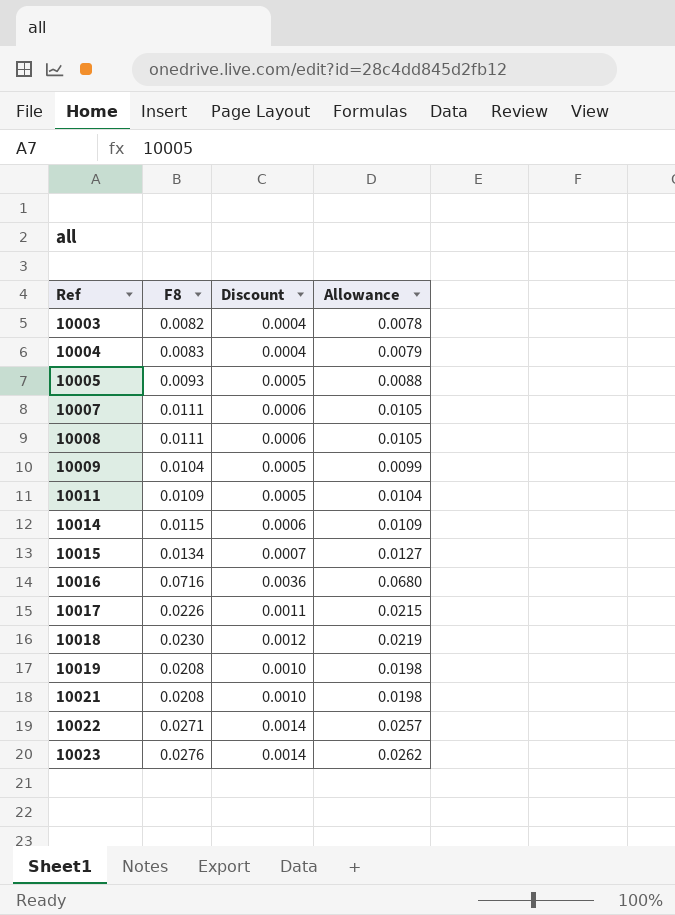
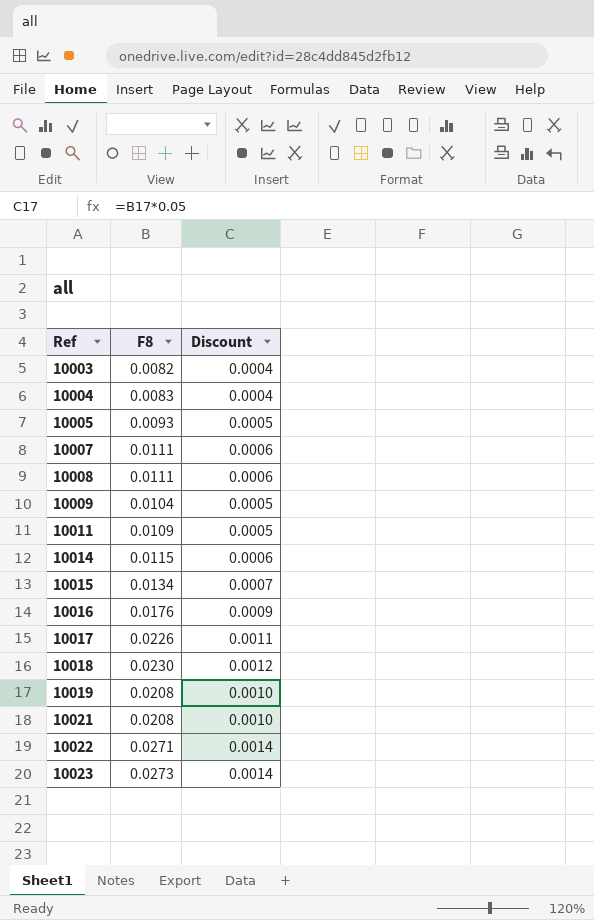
column Allowance | formula: [F8] * 0.95 -> none
10016 | F8: 0.0716 -> 0.0176
10016 | Discount: 0.0036 -> 0.0009
10023 | F8: 0.0276 -> 0.0273

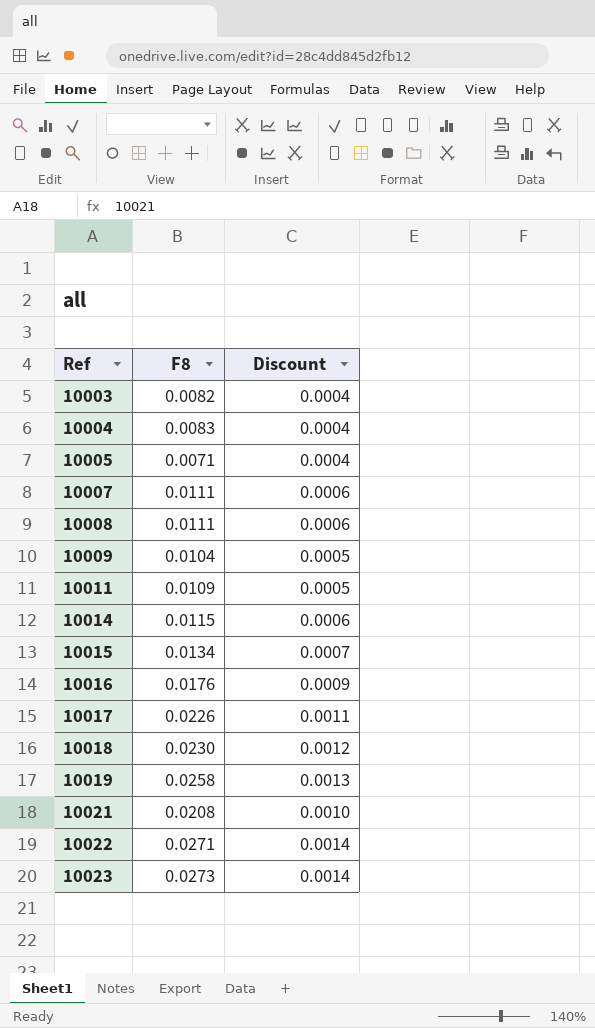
10005 | F8: 0.0093 -> 0.0071
10005 | Discount: 0.0005 -> 0.0004
10019 | F8: 0.0208 -> 0.0258
10019 | Discount: 0.0010 -> 0.0013

